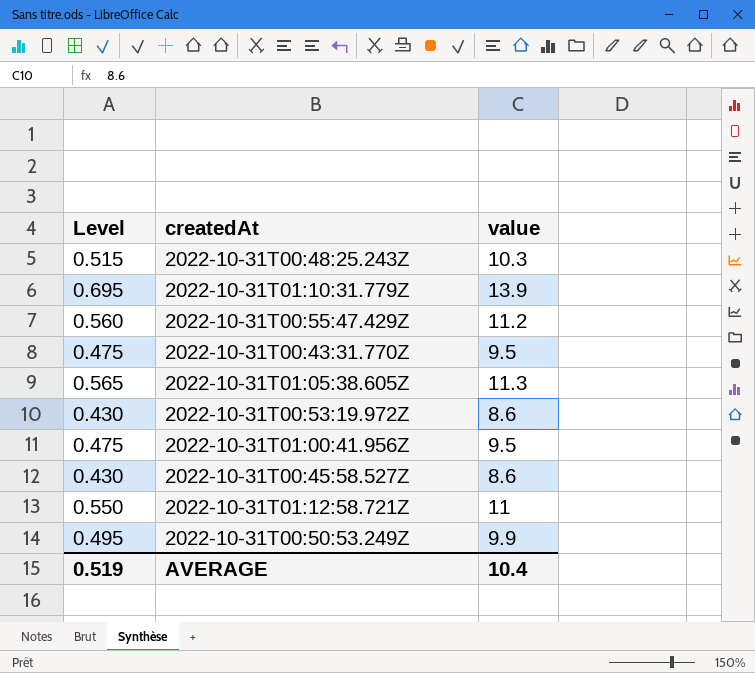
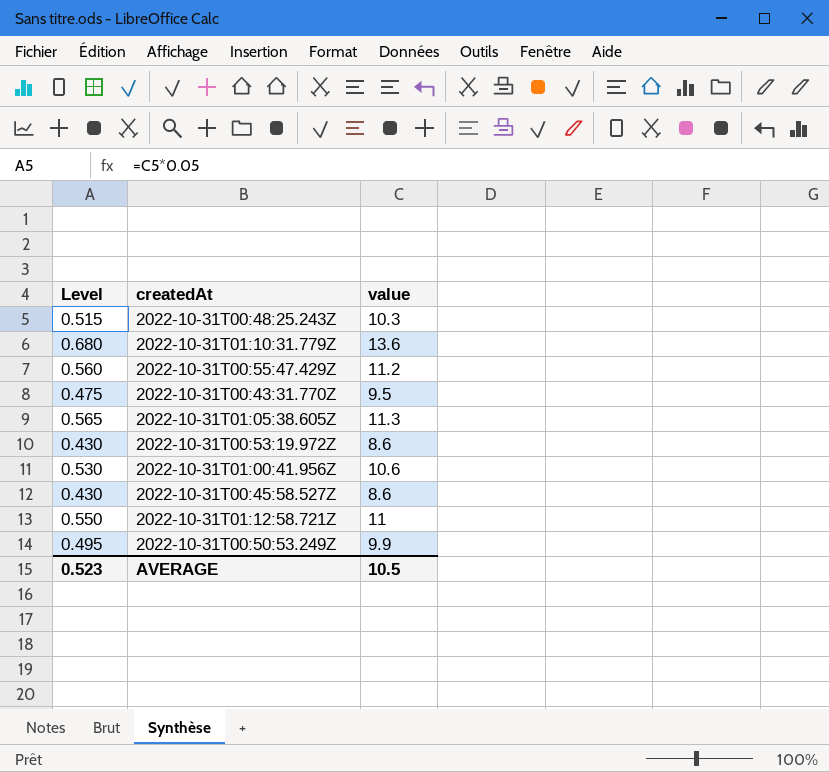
2022-10-31T01:10:31.779Z | Level: 0.695 -> 0.680
2022-10-31T01:10:31.779Z | value: 13.9 -> 13.6
2022-10-31T01:00:41.956Z | Level: 0.475 -> 0.530
2022-10-31T01:00:41.956Z | value: 9.5 -> 10.6
AVERAGE | Level: 0.519 -> 0.523
AVERAGE | value: 10.4 -> 10.5

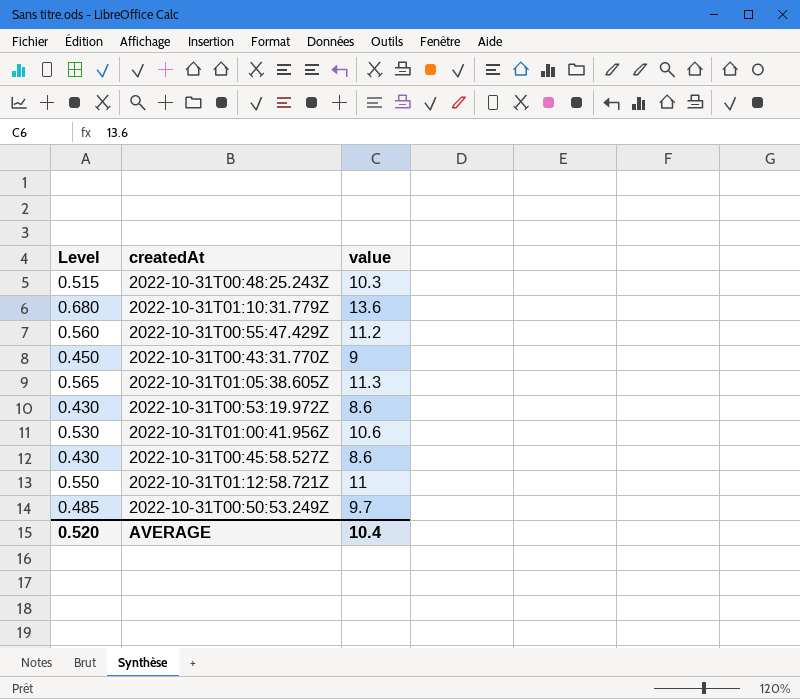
2022-10-31T00:43:31.770Z | Level: 0.475 -> 0.450
2022-10-31T00:43:31.770Z | value: 9.5 -> 9
2022-10-31T00:50:53.249Z | Level: 0.495 -> 0.485
2022-10-31T00:50:53.249Z | value: 9.9 -> 9.7
AVERAGE | Level: 0.523 -> 0.520
AVERAGE | value: 10.5 -> 10.4

